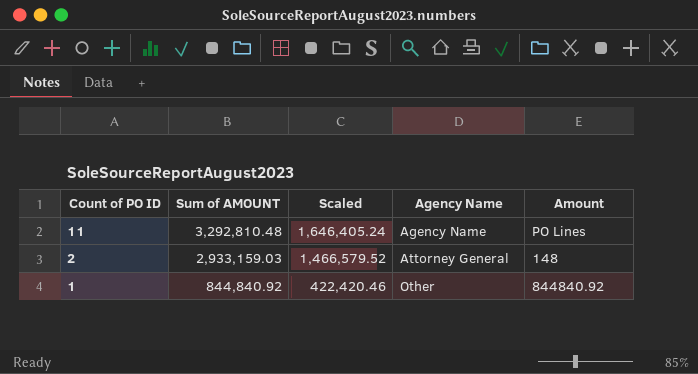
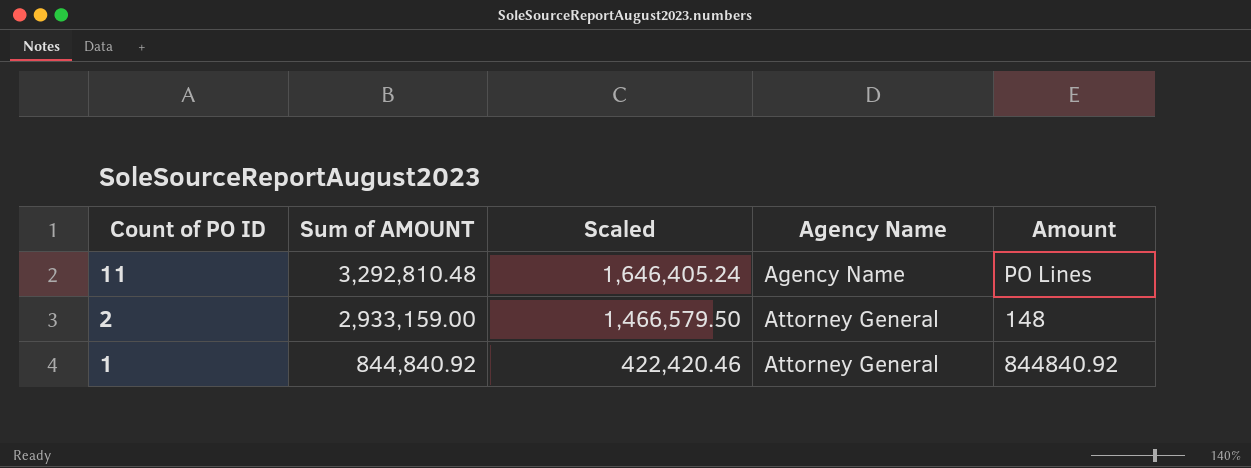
2 | Sum of AMOUNT: 2,933,159.03 -> 2,933,159.00
2 | Scaled: 1,466,579.52 -> 1,466,579.50
1 | Agency Name: Other -> Attorney General

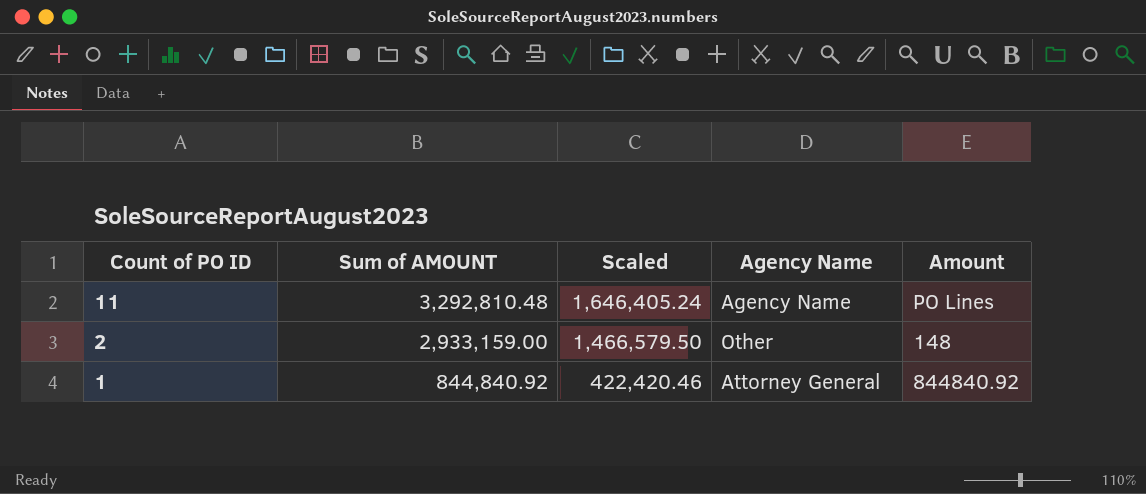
2 | Agency Name: Attorney General -> Other

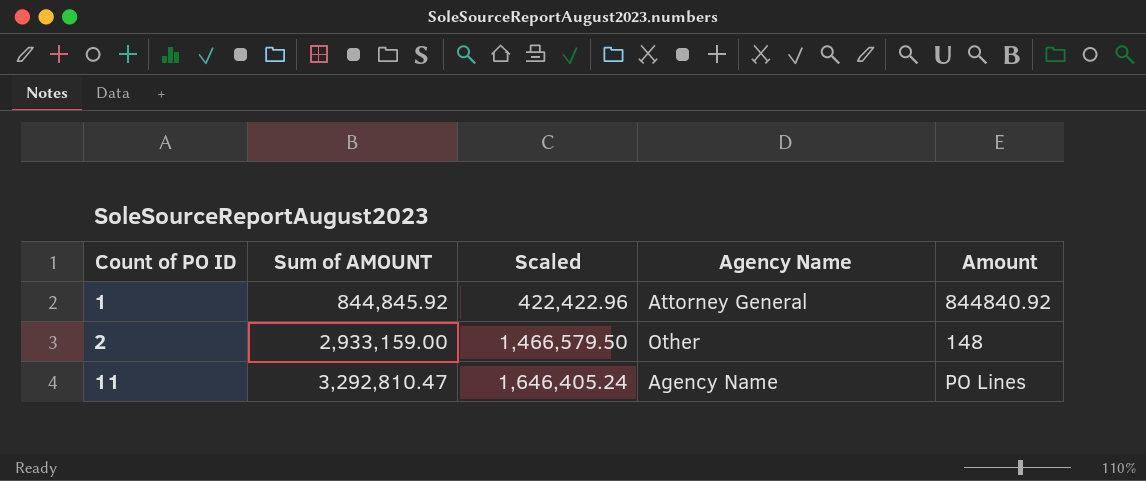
row order: Count of PO ID descending -> Count of PO ID ascending
1 | Sum of AMOUNT: 844,840.92 -> 844,845.92
1 | Scaled: 422,420.46 -> 422,422.96
11 | Sum of AMOUNT: 3,292,810.48 -> 3,292,810.47

